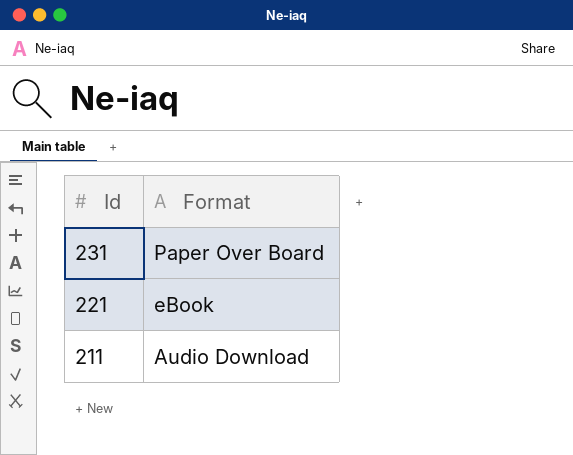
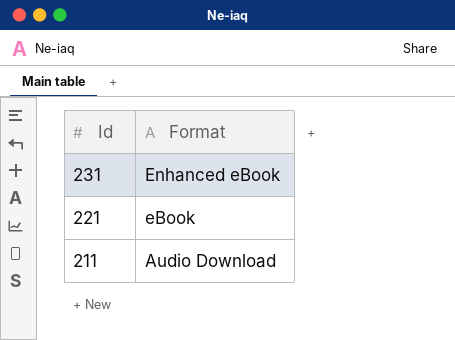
231 | Format: Paper Over Board -> Enhanced eBook

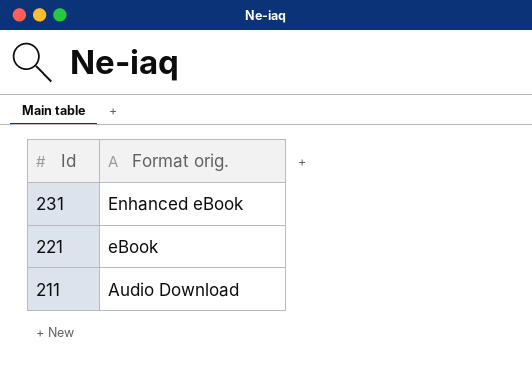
column name: Format -> Format orig.

